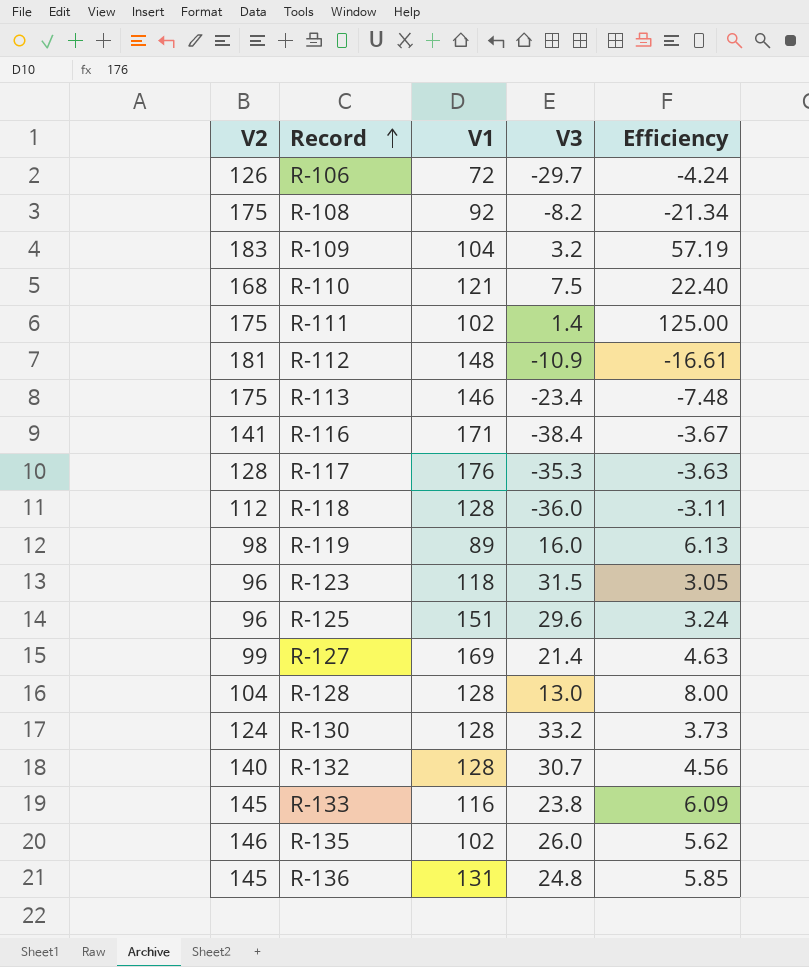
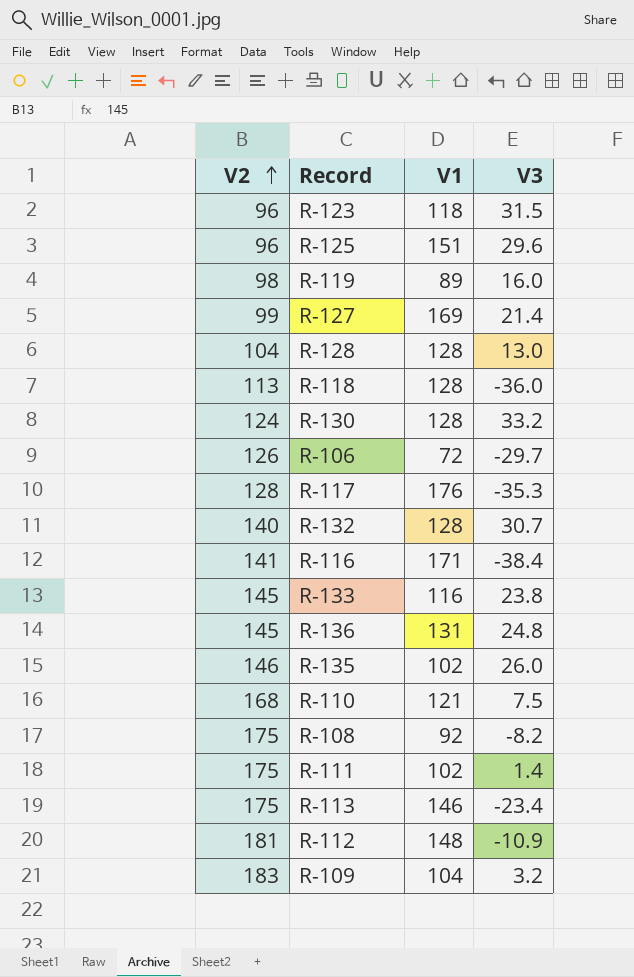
row order: Record ascending -> V2 ascending
column Efficiency | formula: [V2] / [V3] -> none
R-118 | V2: 112 -> 113

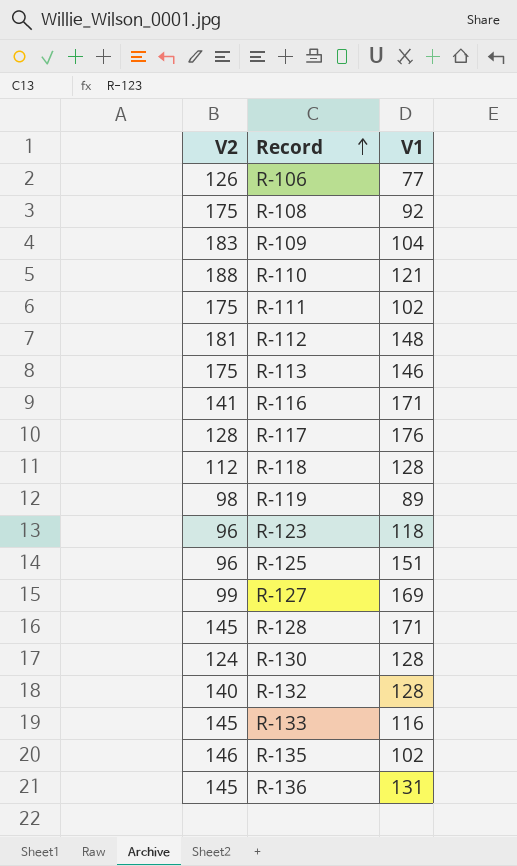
row order: V2 ascending -> Record ascending
column V3 | position: 4 -> none
R-106 | V1: 72 -> 77
R-110 | V2: 168 -> 188
R-118 | V2: 113 -> 112
R-128 | V2: 104 -> 145
R-128 | V1: 128 -> 171

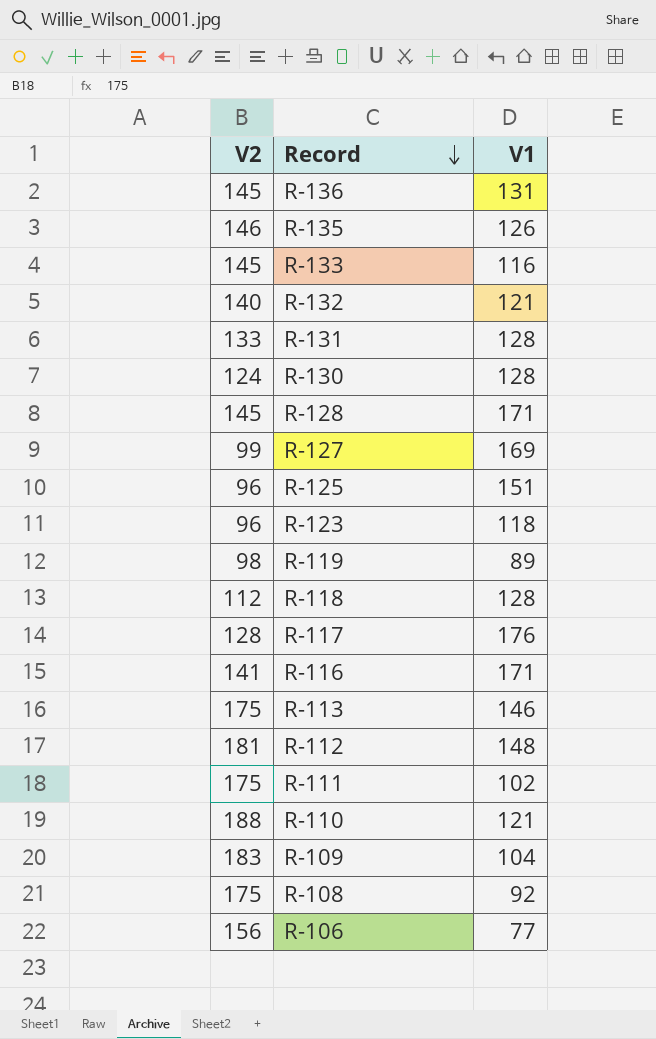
row order: Record ascending -> Record descending
R-135 | V1: 102 -> 126
R-132 | V1: 128 -> 121
row R-131: none -> 133 | 128
R-106 | V2: 126 -> 156

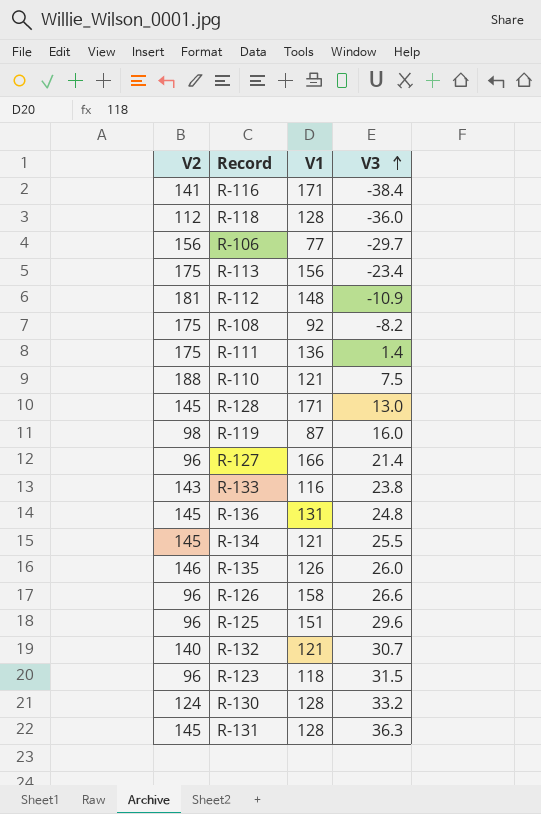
row order: Record descending -> V3 ascending
column V3 | position: none -> 4
row R-117: 128 | 176 -> none
row R-109: 183 | 104 -> none
R-113 | V1: 146 -> 156
R-111 | V1: 102 -> 136
R-119 | V1: 89 -> 87
R-127 | V2: 99 -> 96
R-127 | V1: 169 -> 166
R-133 | V2: 145 -> 143
row R-134: none -> 145 | 121 | 25.5
row R-126: none -> 96 | 158 | 26.6
R-131 | V2: 133 -> 145

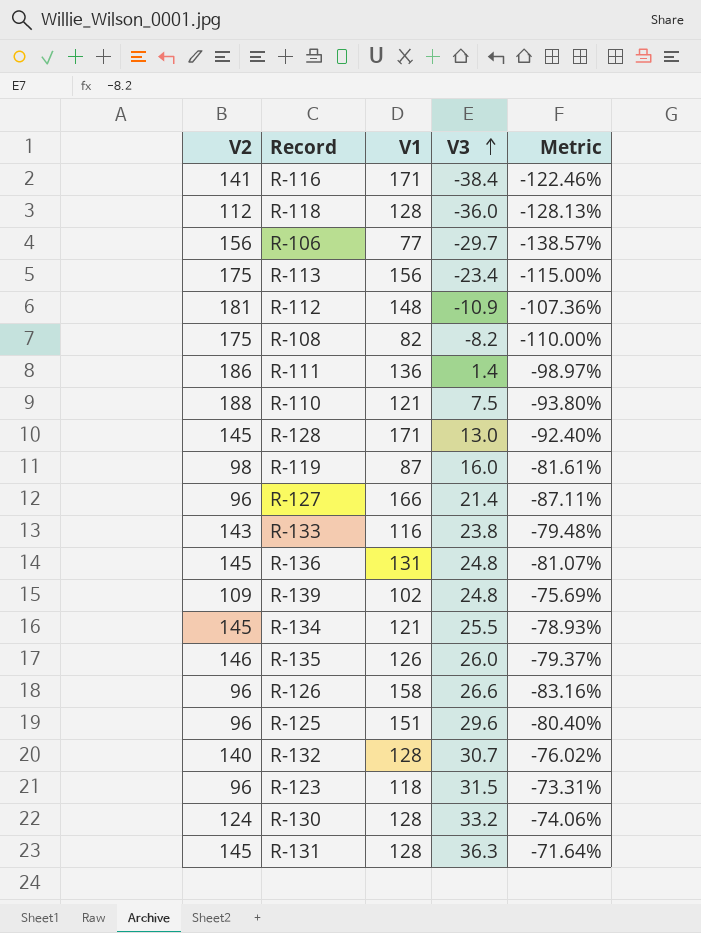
column Metric | formula: none -> ([V3] - [V1]) / [V1]
R-108 | V1: 92 -> 82
R-111 | V2: 175 -> 186
row R-139: none -> 109 | 102 | 24.8 | -75.69%
R-132 | V1: 121 -> 128

